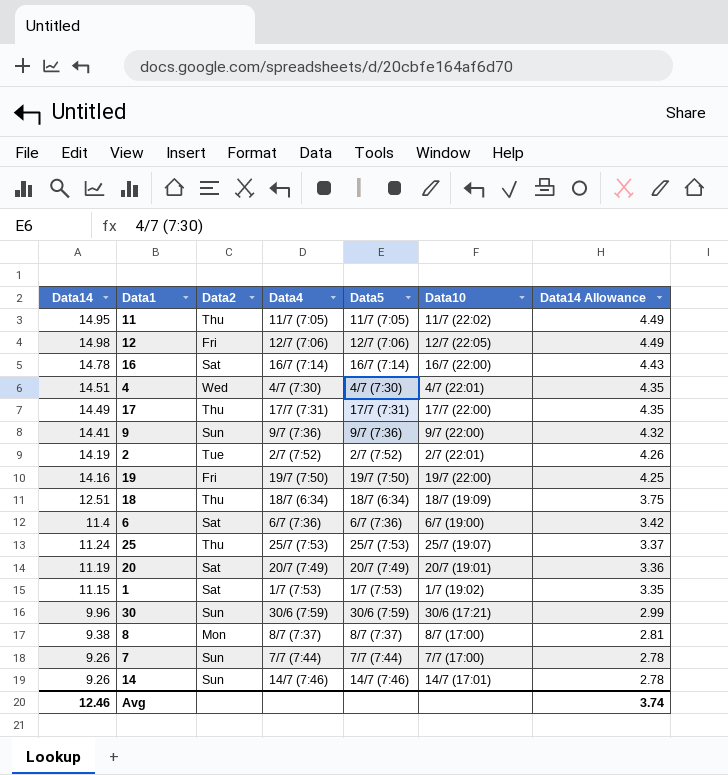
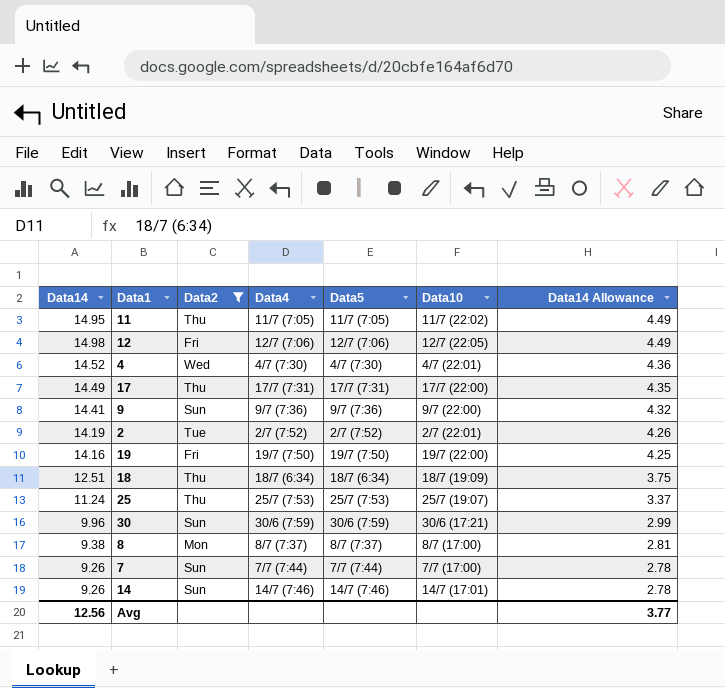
filter: none -> Data2 != Sat
4 | Data14: 14.51 -> 14.52
4 | Data14 Allowance: 4.35 -> 4.36
Avg | Data14: 12.46 -> 12.56
Avg | Data14 Allowance: 3.74 -> 3.77

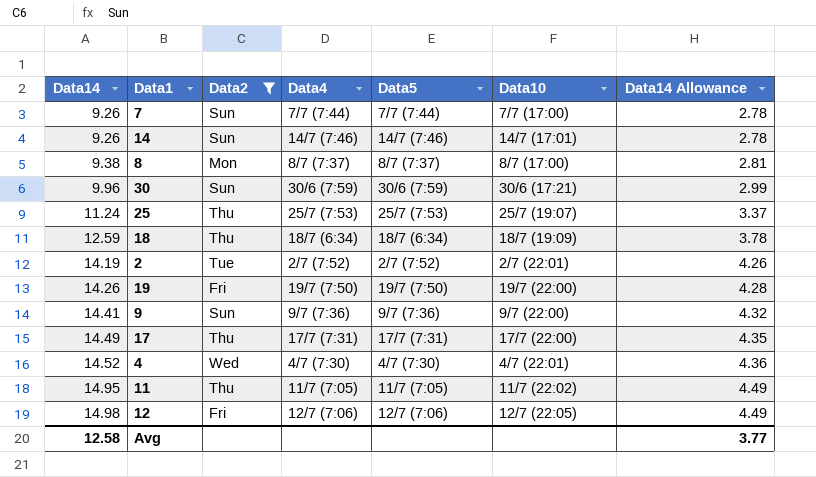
row order: Data14 Allowance descending -> Data14 ascending
18 | Data14: 12.51 -> 12.59
18 | Data14 Allowance: 3.75 -> 3.78
19 | Data14: 14.16 -> 14.26
19 | Data14 Allowance: 4.25 -> 4.28
Avg | Data14: 12.56 -> 12.58

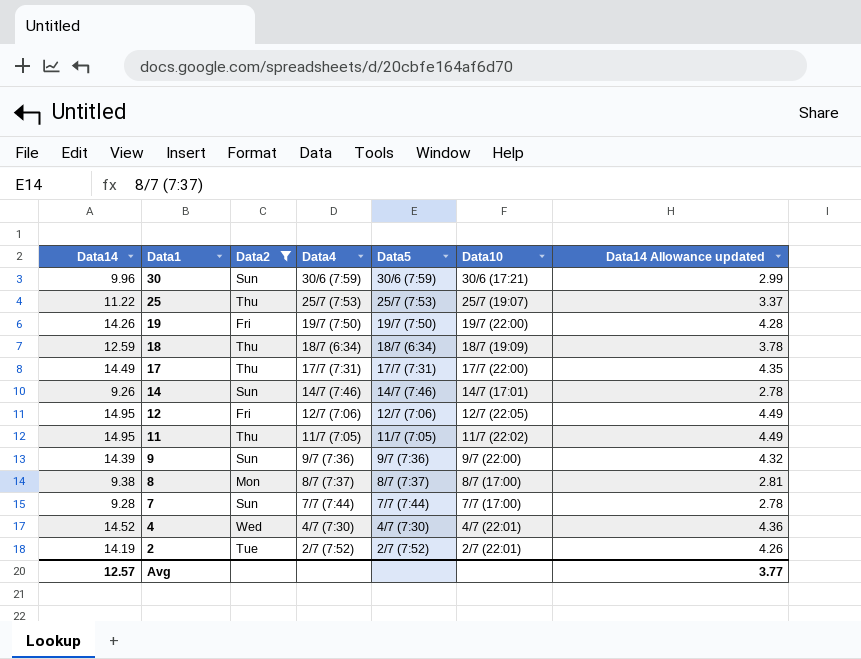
row order: Data14 ascending -> Data1 descending
column name: Data14 Allowance -> Data14 Allowance updated
25 | Data14: 11.24 -> 11.22
12 | Data14: 14.98 -> 14.95
9 | Data14: 14.41 -> 14.39
7 | Data14: 9.26 -> 9.28
Avg | Data14: 12.58 -> 12.57

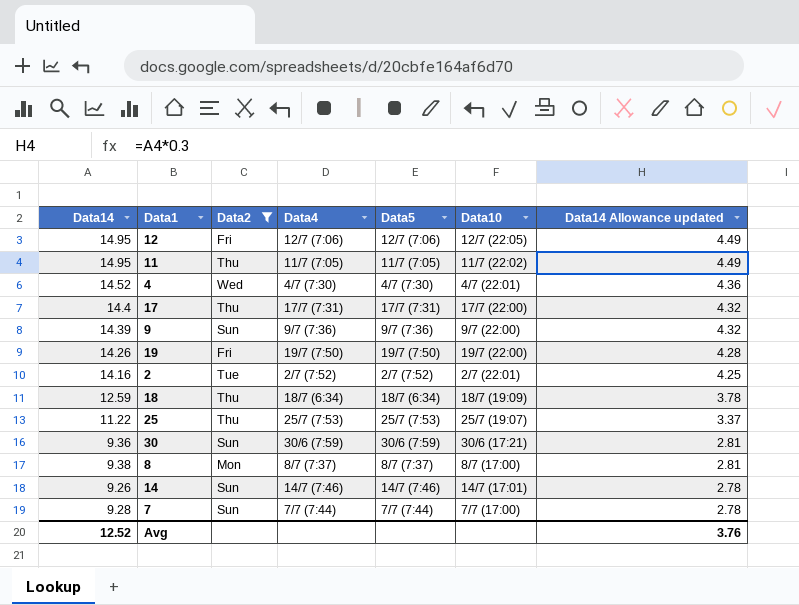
row order: Data1 descending -> Data14 Allowance updated descending
17 | Data14: 14.49 -> 14.4
17 | Data14 Allowance updated: 4.35 -> 4.32
2 | Data14: 14.19 -> 14.16
2 | Data14 Allowance updated: 4.26 -> 4.25
30 | Data14: 9.96 -> 9.36
30 | Data14 Allowance updated: 2.99 -> 2.81
Avg | Data14: 12.57 -> 12.52
Avg | Data14 Allowance updated: 3.77 -> 3.76

